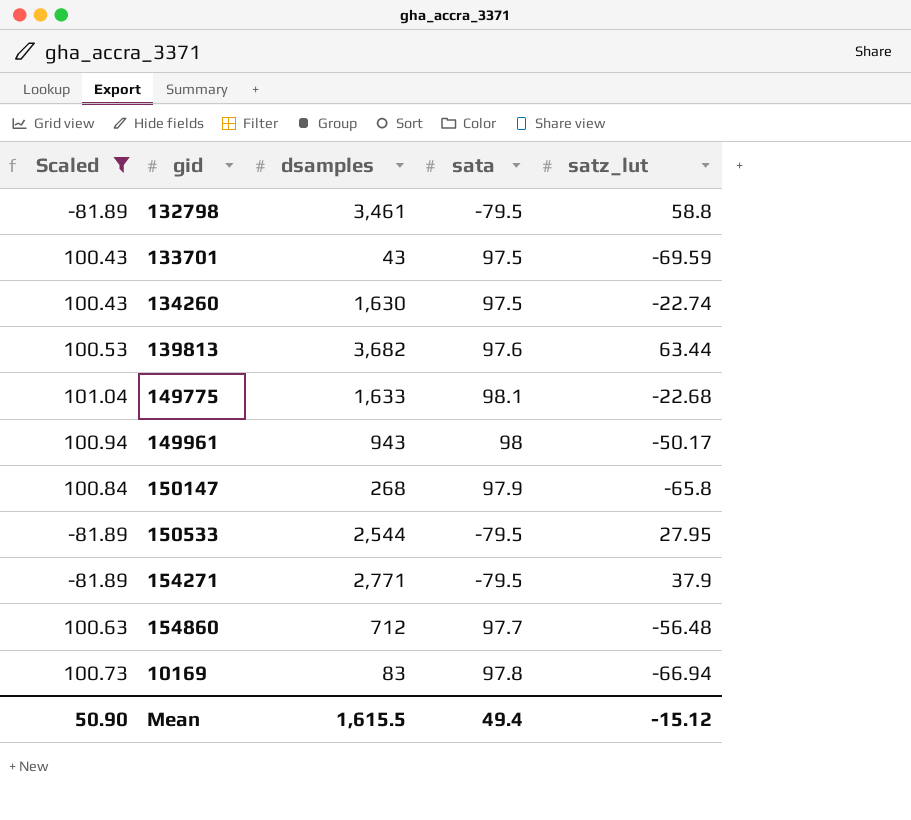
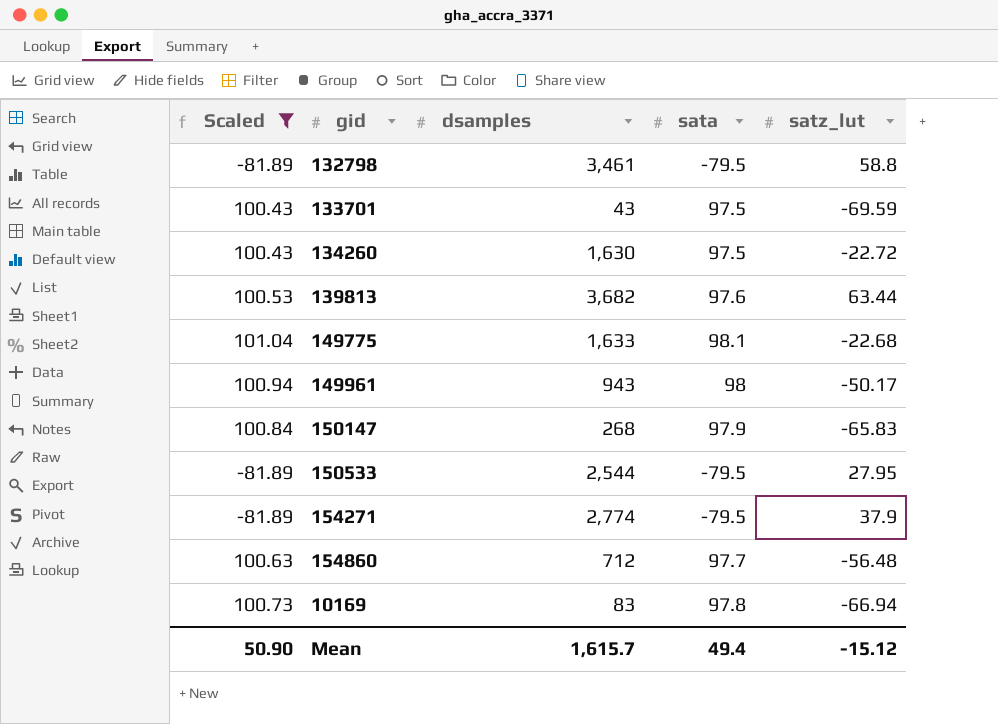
134260 | satz_lut: -22.74 -> -22.72
150147 | satz_lut: -65.8 -> -65.83
154271 | dsamples: 2,771 -> 2,774
Mean | dsamples: 1,615.5 -> 1,615.7

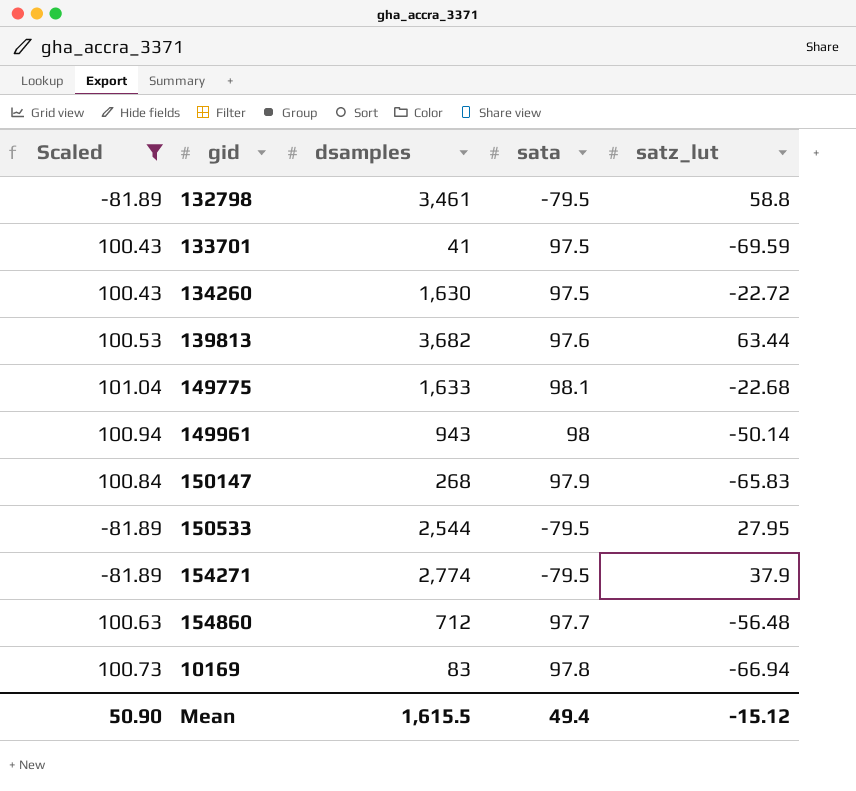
133701 | dsamples: 43 -> 41
149961 | satz_lut: -50.17 -> -50.14
Mean | dsamples: 1,615.7 -> 1,615.5

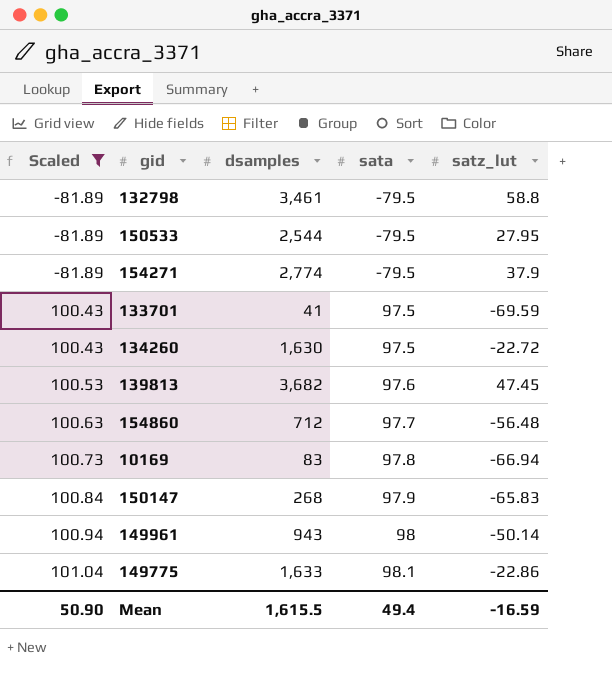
row order: none -> Scaled ascending
139813 | satz_lut: 63.44 -> 47.45
149775 | satz_lut: -22.68 -> -22.86
Mean | satz_lut: -15.12 -> -16.59

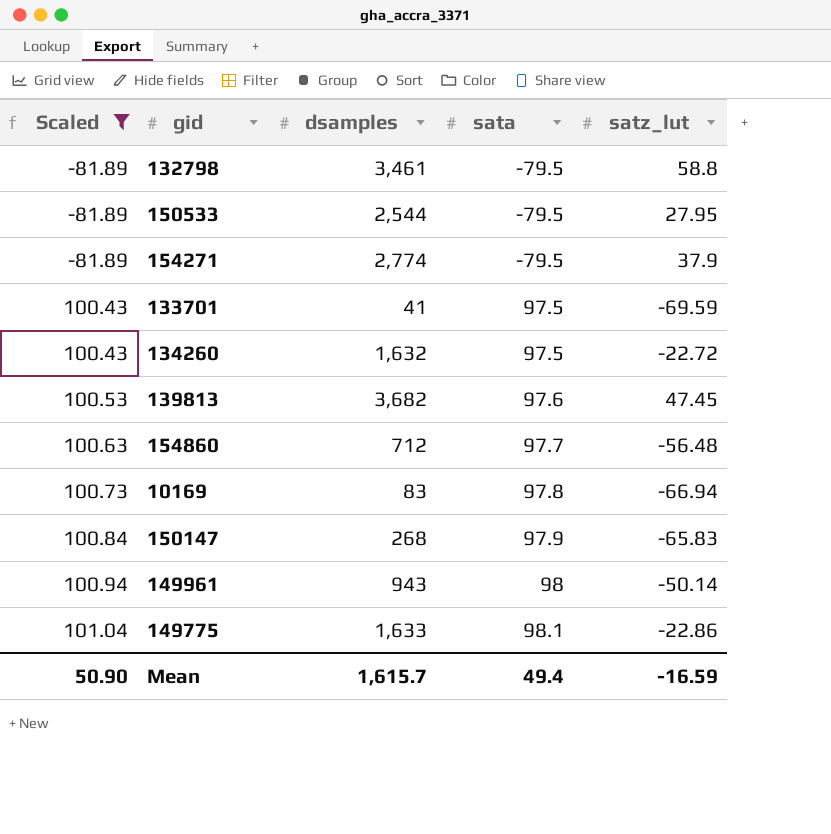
134260 | dsamples: 1,630 -> 1,632
Mean | dsamples: 1,615.5 -> 1,615.7

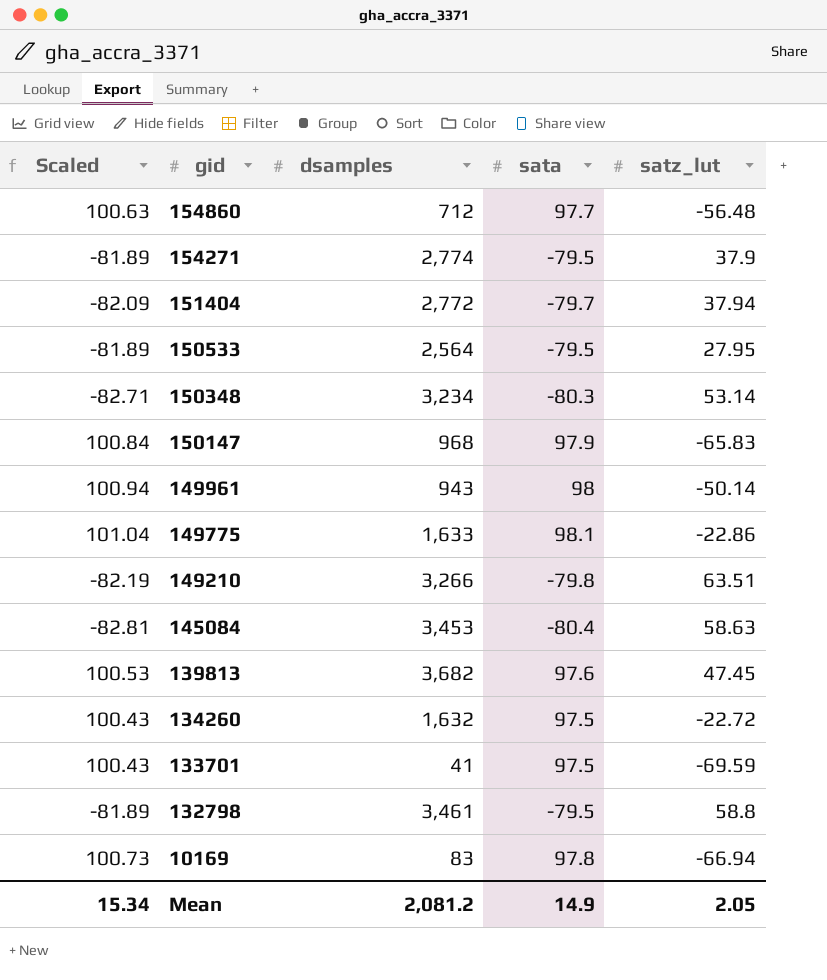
filter: Scaled >= -81.89 -> none
row order: Scaled ascending -> gid descending
150533 | dsamples: 2,544 -> 2,564
150147 | dsamples: 268 -> 968
Mean | Scaled: 50.90 -> 15.34
Mean | dsamples: 1,615.7 -> 2,081.2
Mean | sata: 49.4 -> 14.9
Mean | satz_lut: -16.59 -> 2.05

